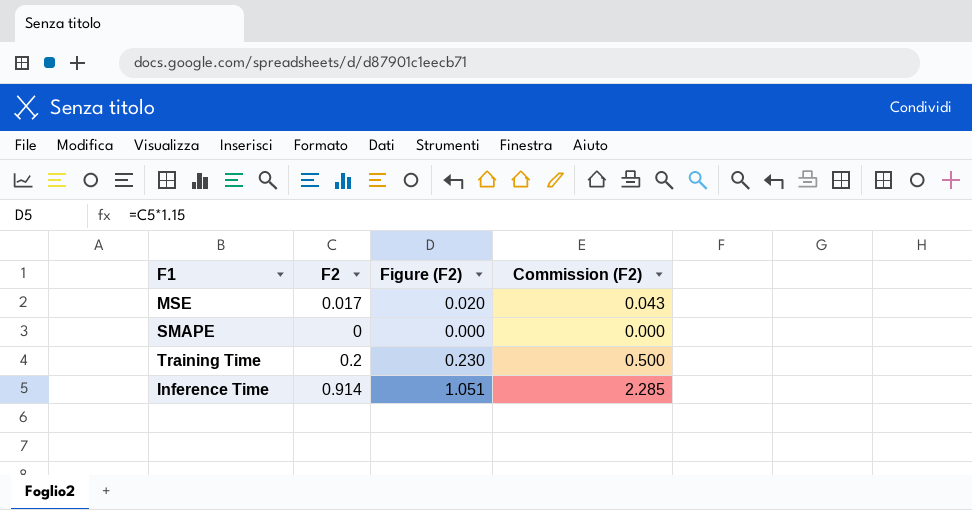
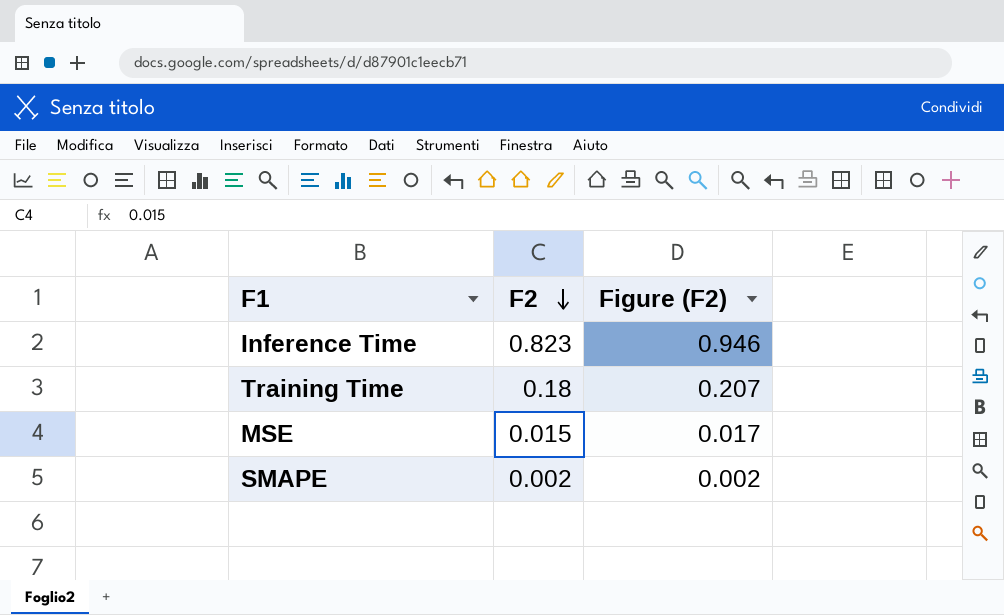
row order: none -> F2 descending
column Commission (F2) | formula: [F2] * 2.5 -> none
Inference Time | F2: 0.914 -> 0.823
Inference Time | Figure (F2): 1.051 -> 0.946
Training Time | F2: 0.2 -> 0.18
Training Time | Figure (F2): 0.230 -> 0.207
MSE | F2: 0.017 -> 0.015
MSE | Figure (F2): 0.020 -> 0.017
SMAPE | F2: 0 -> 0.002
SMAPE | Figure (F2): 0.000 -> 0.002

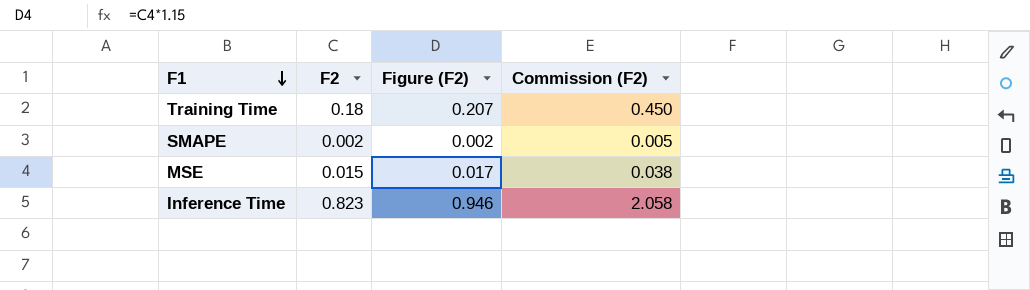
row order: F2 descending -> F1 descending
column Commission (F2) | formula: none -> [F2] * 2.5

